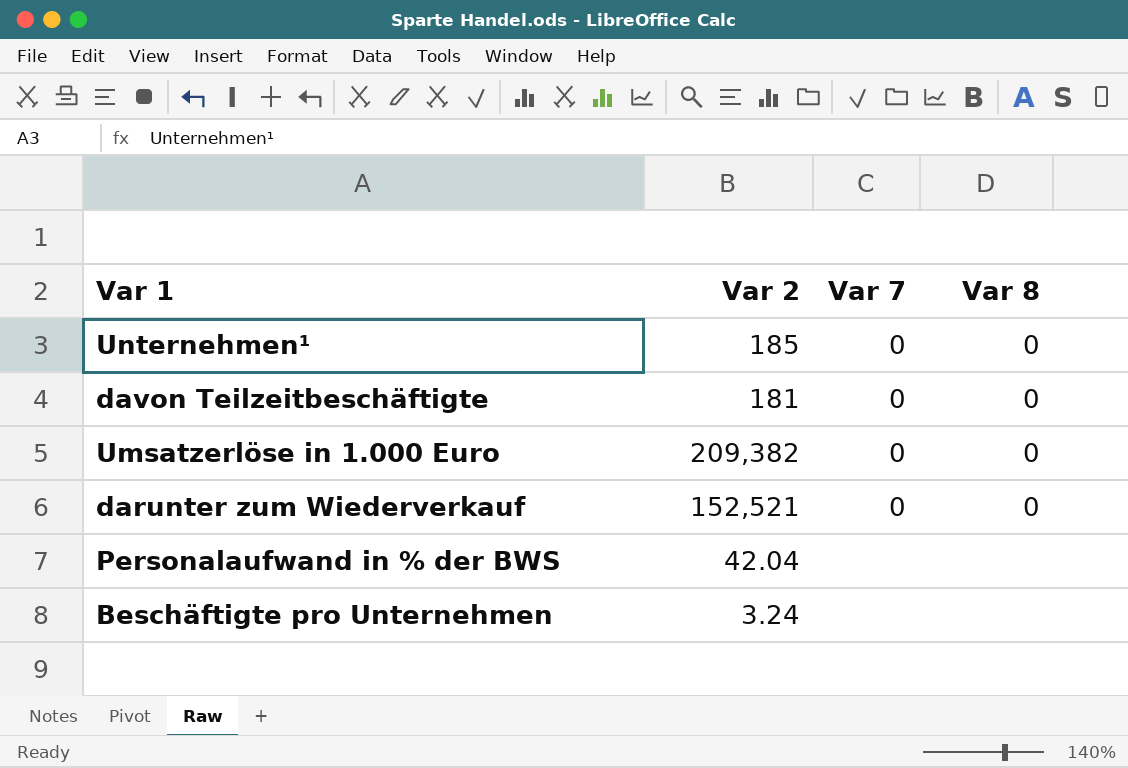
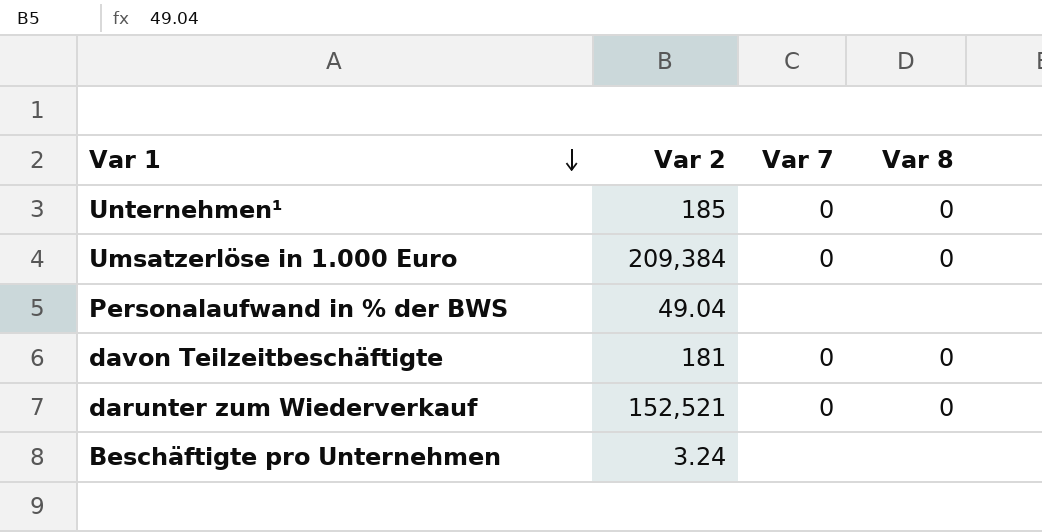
row order: none -> Var 1 descending
Umsatzerlöse in 1.000 Euro | Var 2: 209,382 -> 209,384
Personalaufwand in % der BWS | Var 2: 42.04 -> 49.04

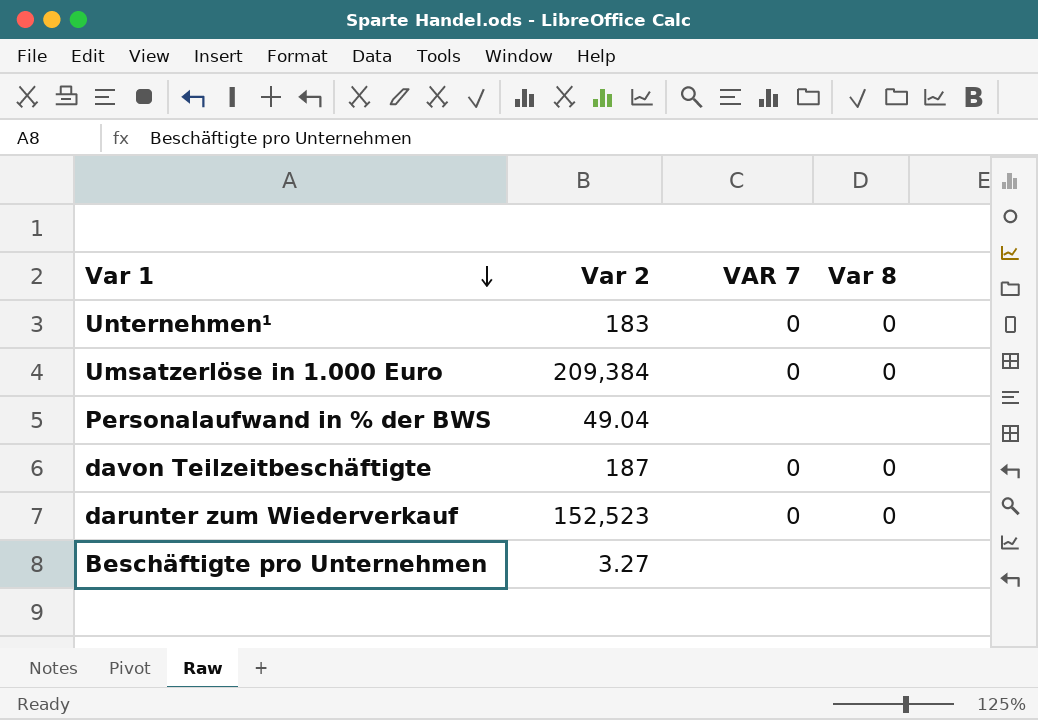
column name: Var 7 -> VAR 7
Unternehmen¹ | Var 2: 185 -> 183
davon Teilzeitbeschäftigte | Var 2: 181 -> 187
darunter zum Wiederverkauf | Var 2: 152,521 -> 152,523
Beschäftigte pro Unternehmen | Var 2: 3.24 -> 3.27

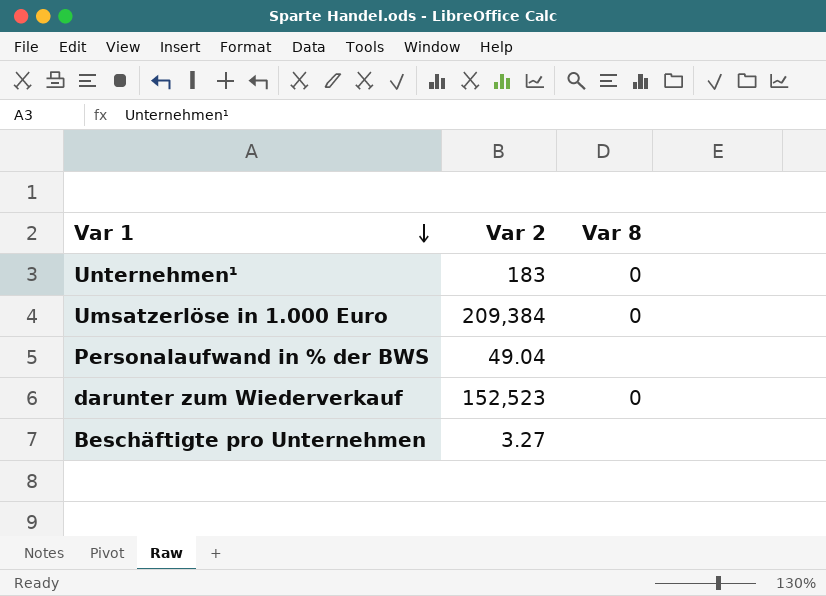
column VAR 7 | position: 3 -> none
row davon Teilzeitbeschäftigte: 187 | 0 | 0 -> none

